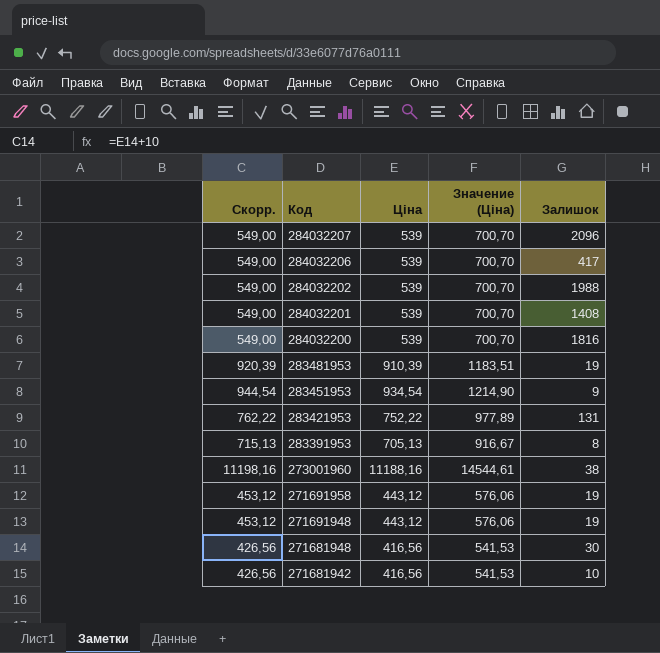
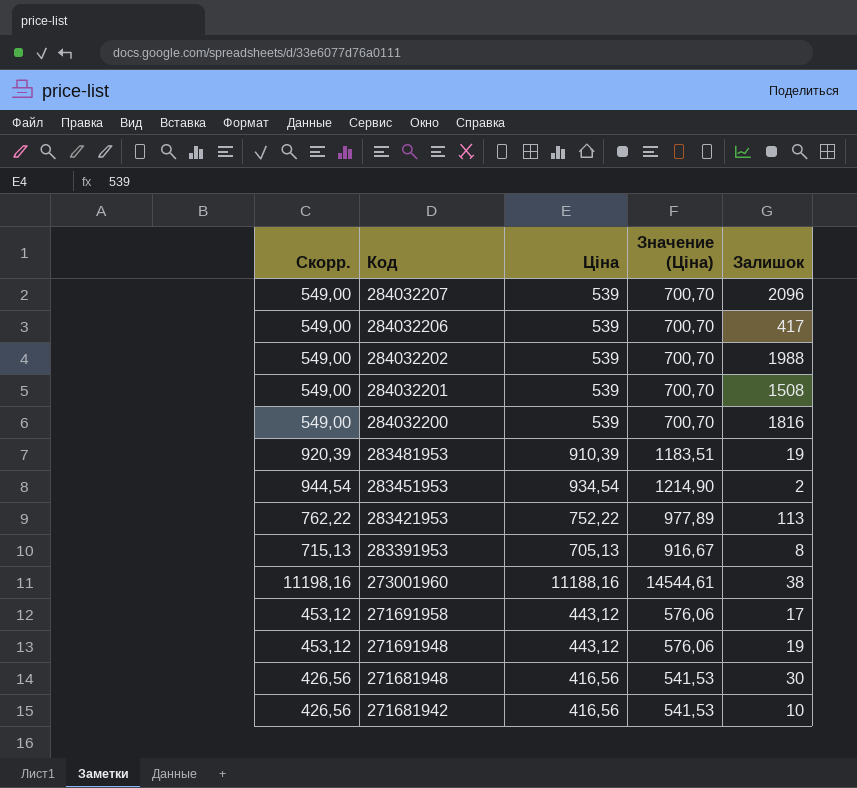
284032201 | Залишок: 1408 -> 1508
283451953 | Залишок: 9 -> 2
283421953 | Залишок: 131 -> 113
271691958 | Залишок: 19 -> 17

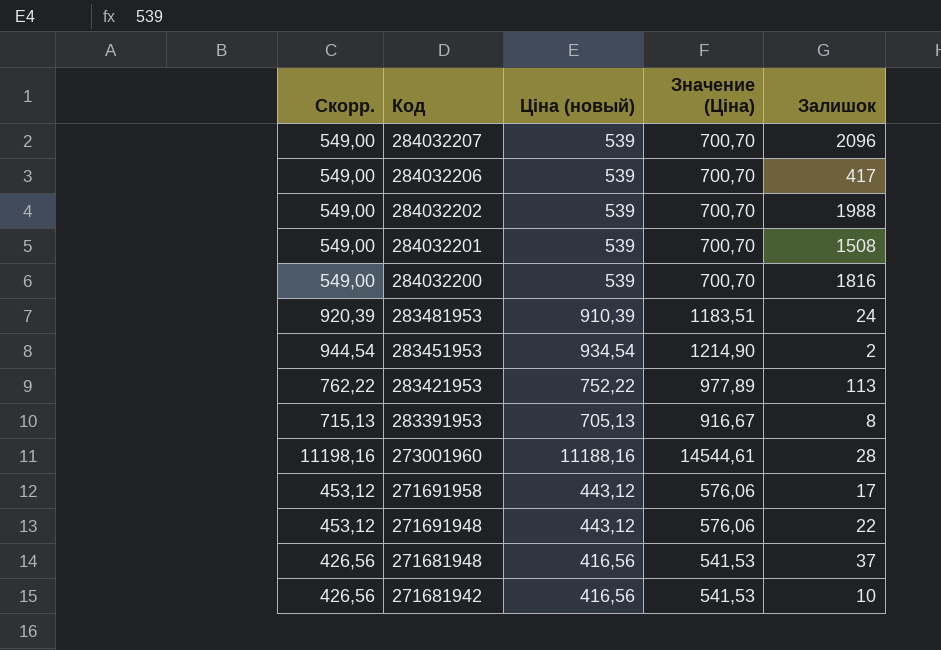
column name: Ціна -> Ціна (новый)
283481953 | Залишок: 19 -> 24
273001960 | Залишок: 38 -> 28
271691948 | Залишок: 19 -> 22
271681948 | Залишок: 30 -> 37

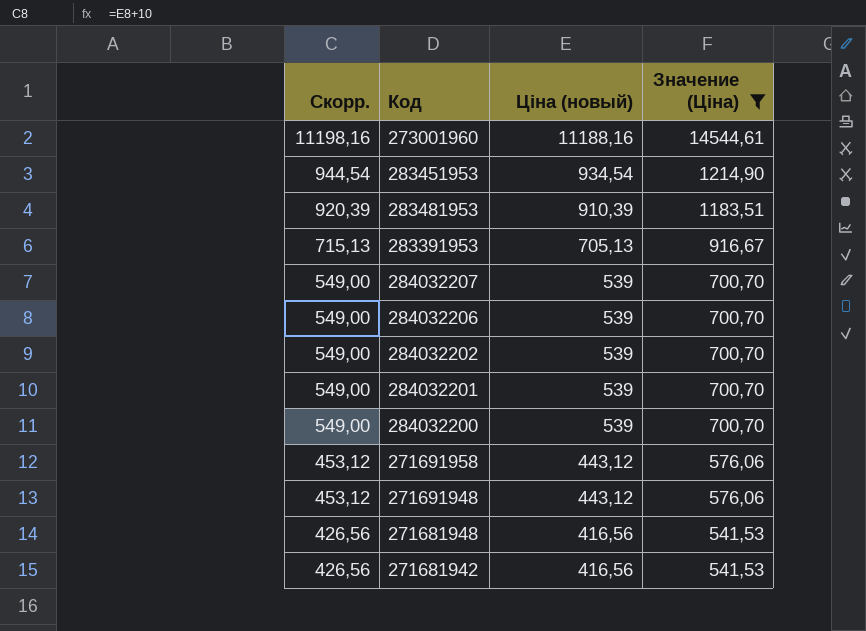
filter: none -> Значение (Ціна) != 977,89
row order: Код descending -> Скорр. descending
column Залишок | position: 5 -> none

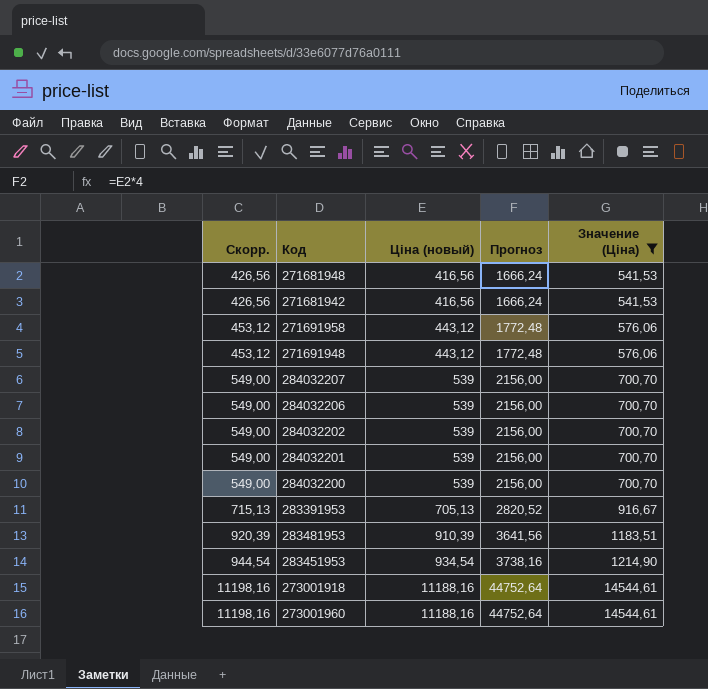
row order: Скорр. descending -> Скорр. ascending
column Прогноз | formula: none -> [Ціна (новый)] * 4
row 273001918: none -> 11198,16 | 11188,16 | 44752,64 | 14544,61

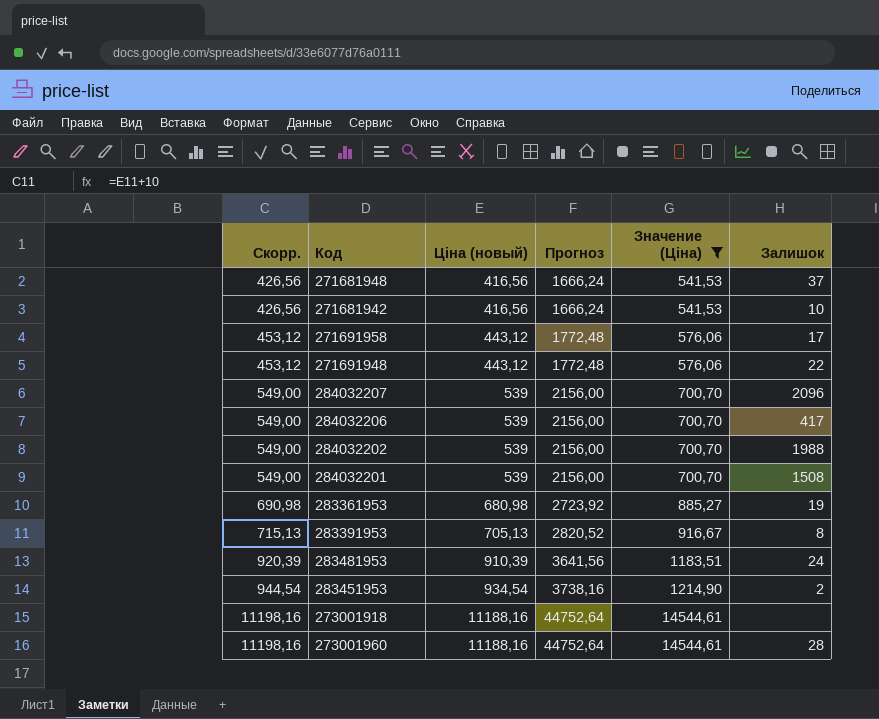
column Залишок | position: none -> 6
row 284032200: 549,00 | 539 | 2156,00 | 700,70 -> none
row 283361953: none -> 690,98 | 680,98 | 2723,92 | 885,27 | 19

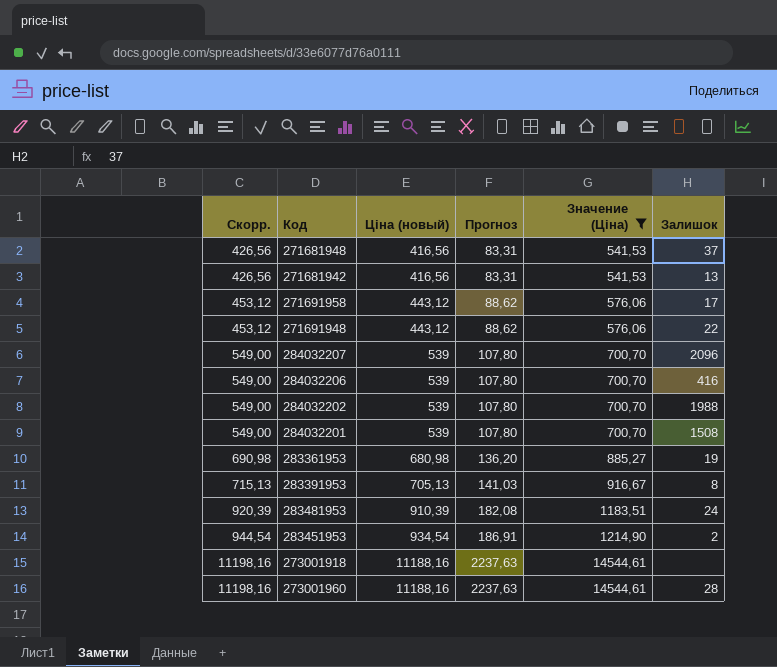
column Прогноз | formula: [Ціна (новый)] * 4 -> [Ціна (новый)] * 0,2
271681942 | Залишок: 10 -> 13
284032206 | Залишок: 417 -> 416

